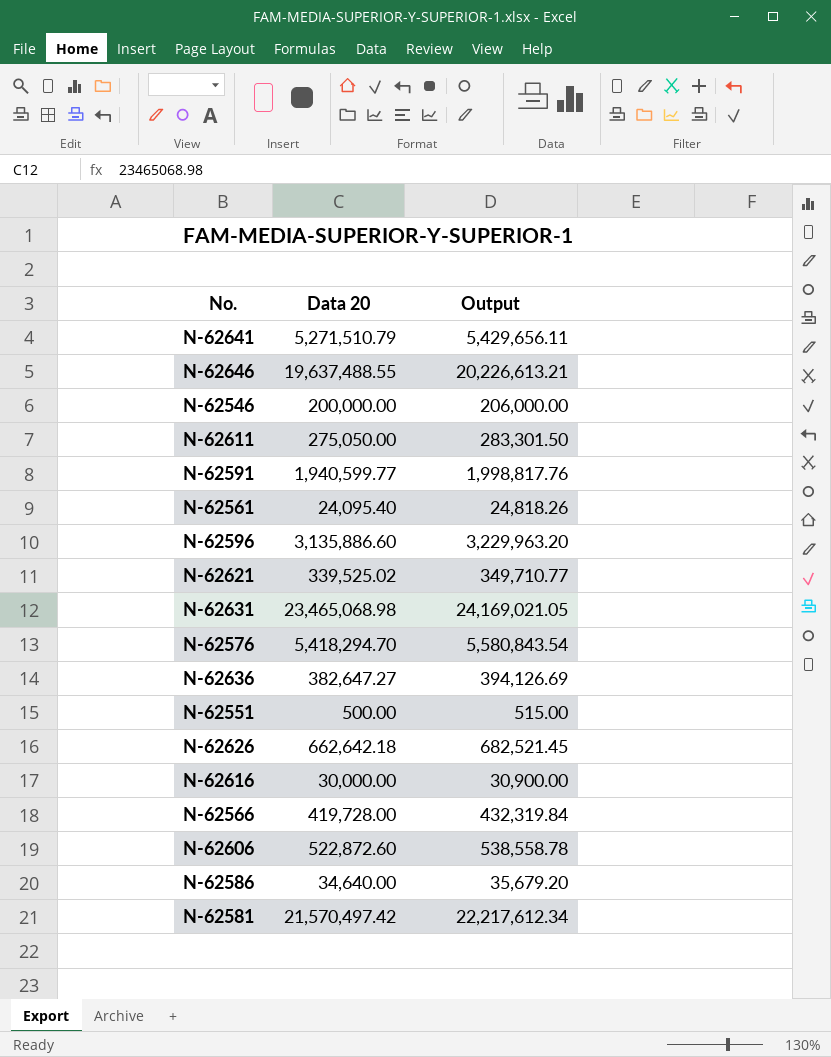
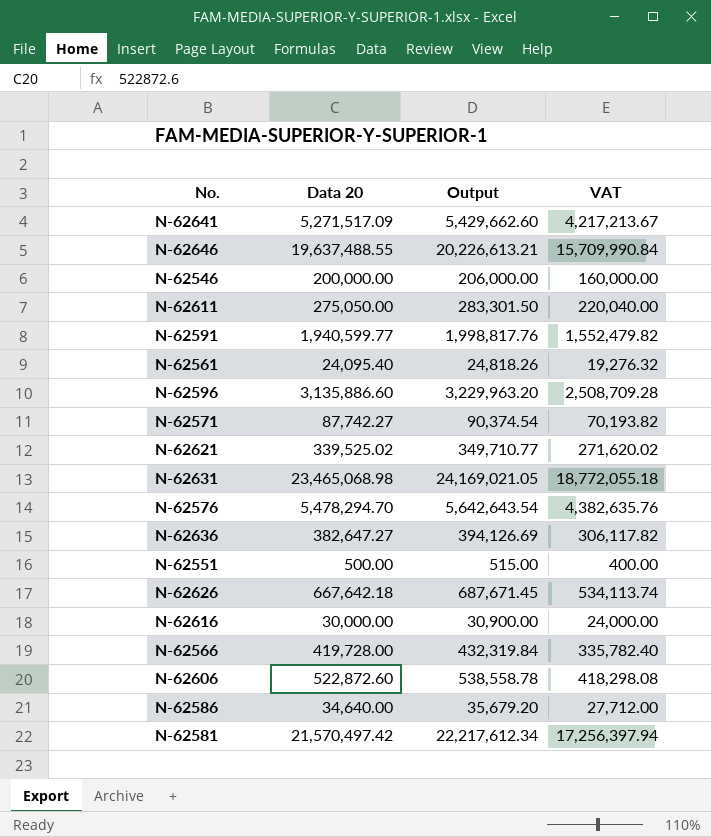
column VAT | formula: none -> [Data 20] * 0.8
N-62641 | Data 20: 5,271,510.79 -> 5,271,517.09
N-62641 | Output: 5,429,656.11 -> 5,429,662.60
row N-62571: none -> 87,742.27 | 90,374.54 | 70,193.82
N-62576 | Data 20: 5,418,294.70 -> 5,478,294.70
N-62576 | Output: 5,580,843.54 -> 5,642,643.54
N-62626 | Data 20: 662,642.18 -> 667,642.18
N-62626 | Output: 682,521.45 -> 687,671.45

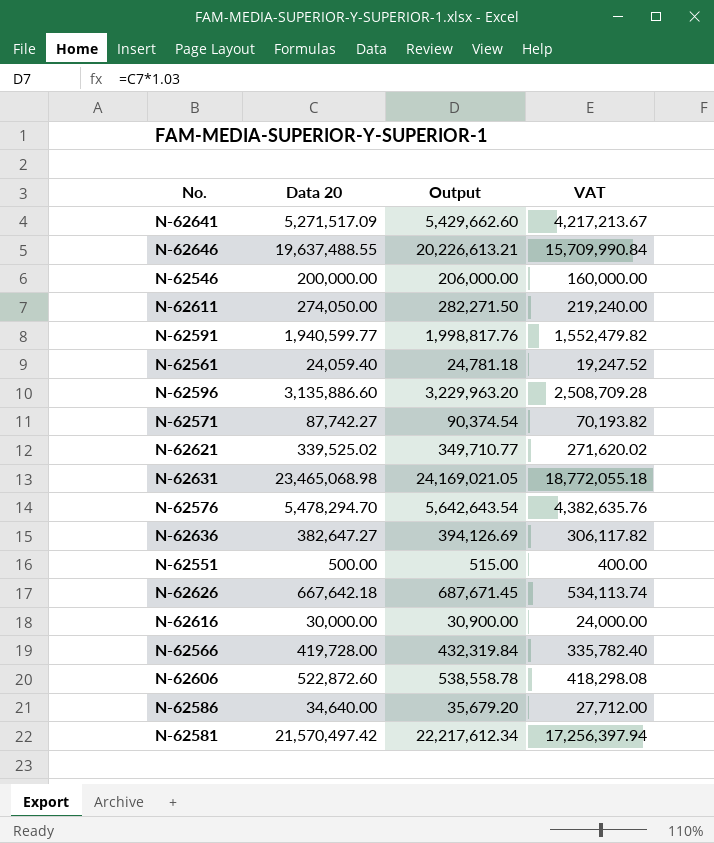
N-62611 | Data 20: 275,050.00 -> 274,050.00
N-62611 | Output: 283,301.50 -> 282,271.50
N-62611 | VAT: 220,040.00 -> 219,240.00
N-62561 | Data 20: 24,095.40 -> 24,059.40
N-62561 | Output: 24,818.26 -> 24,781.18
N-62561 | VAT: 19,276.32 -> 19,247.52

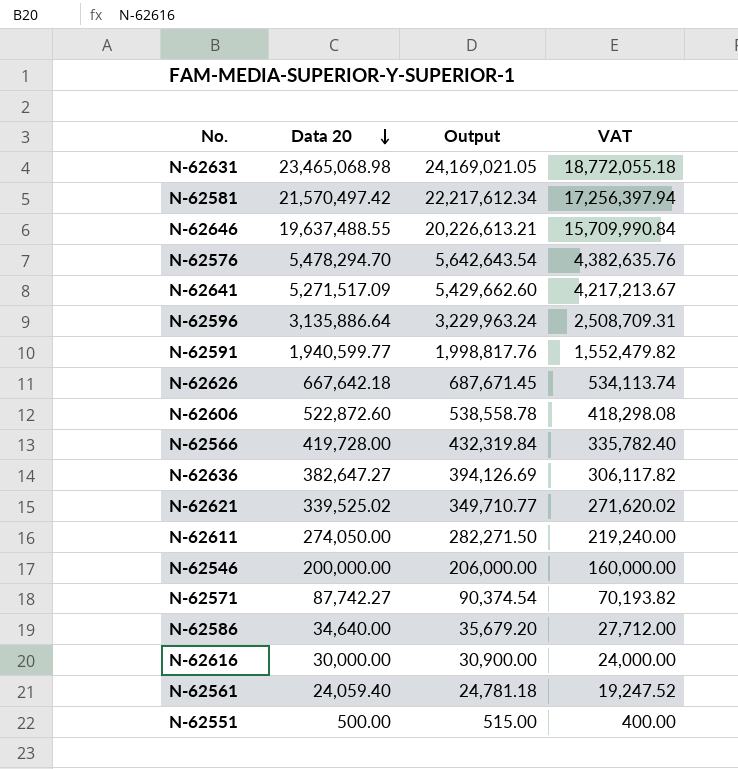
row order: none -> Data 20 descending
N-62596 | Data 20: 3,135,886.60 -> 3,135,886.64
N-62596 | Output: 3,229,963.20 -> 3,229,963.24
N-62596 | VAT: 2,508,709.28 -> 2,508,709.31

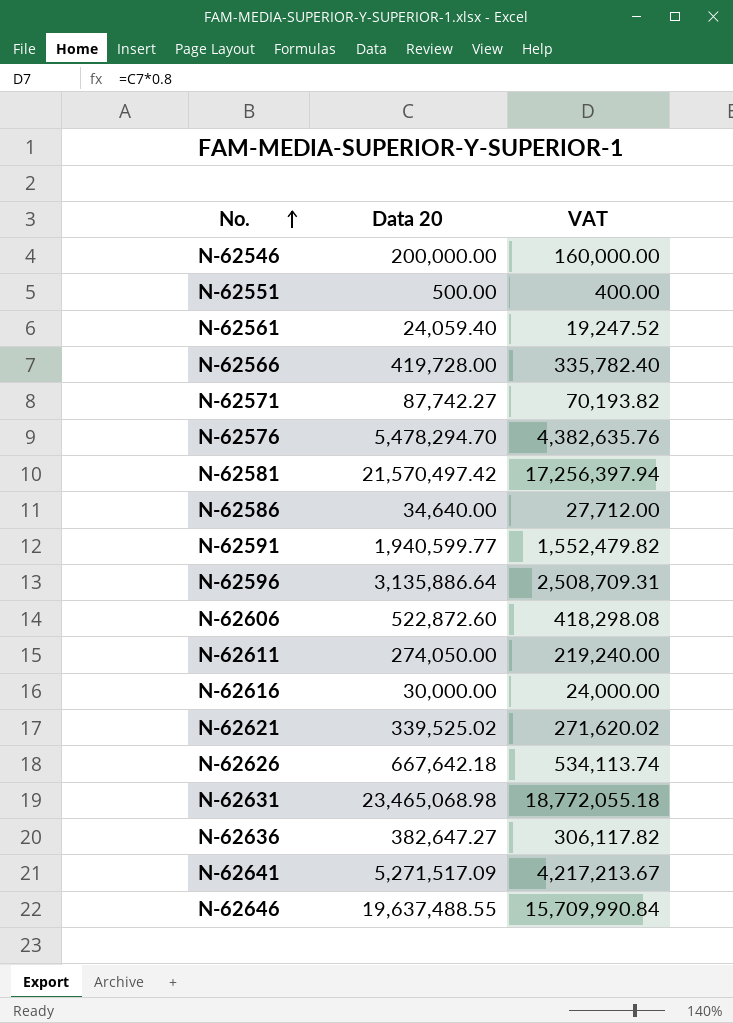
row order: Data 20 descending -> No. ascending
column Output | formula: [Data 20] * 1.03 -> none

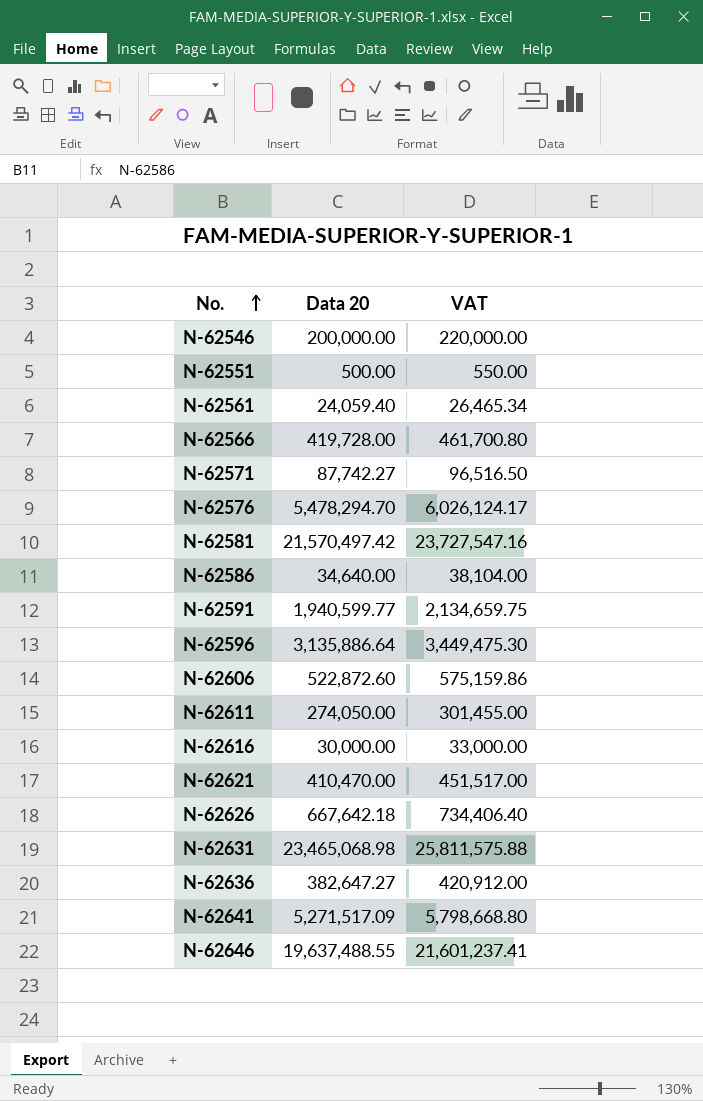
column VAT | formula: [Data 20] * 0.8 -> [Data 20] * 1.1
N-62621 | Data 20: 339,525.02 -> 410,470.00

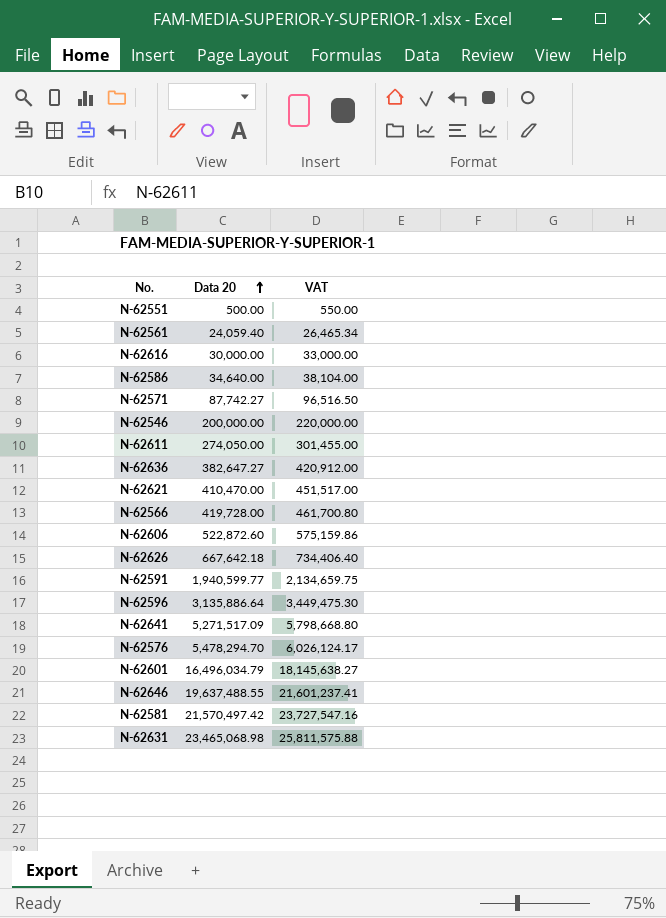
row order: No. ascending -> Data 20 ascending
row N-62601: none -> 16,496,034.79 | 18,145,638.27

